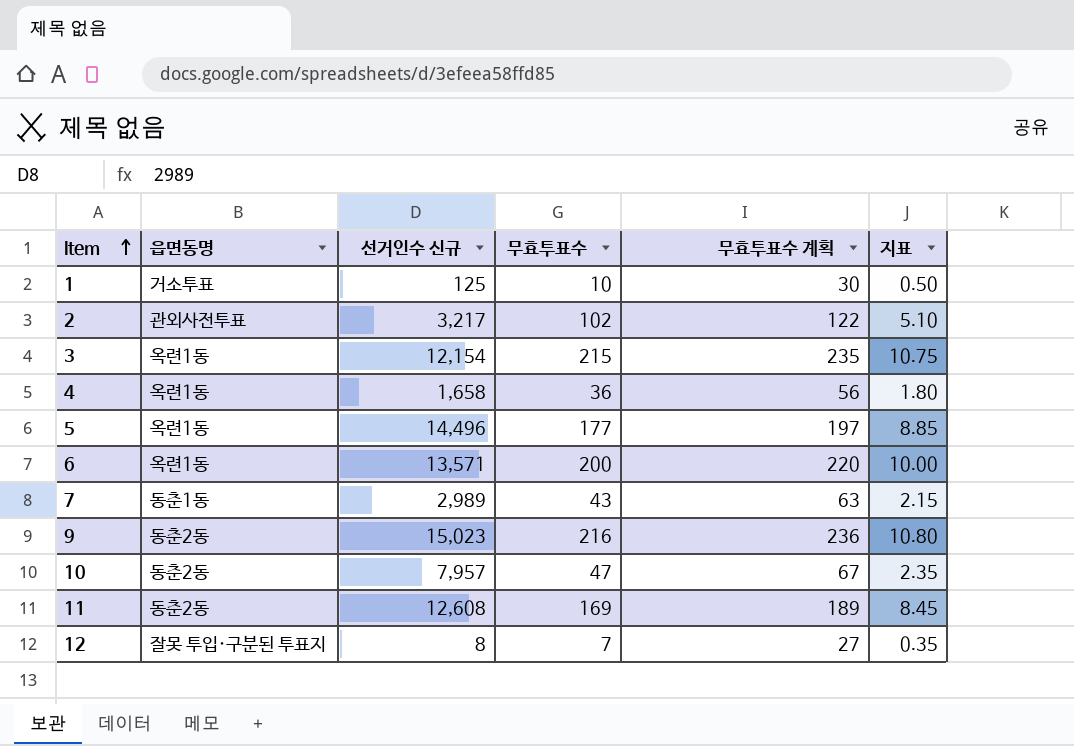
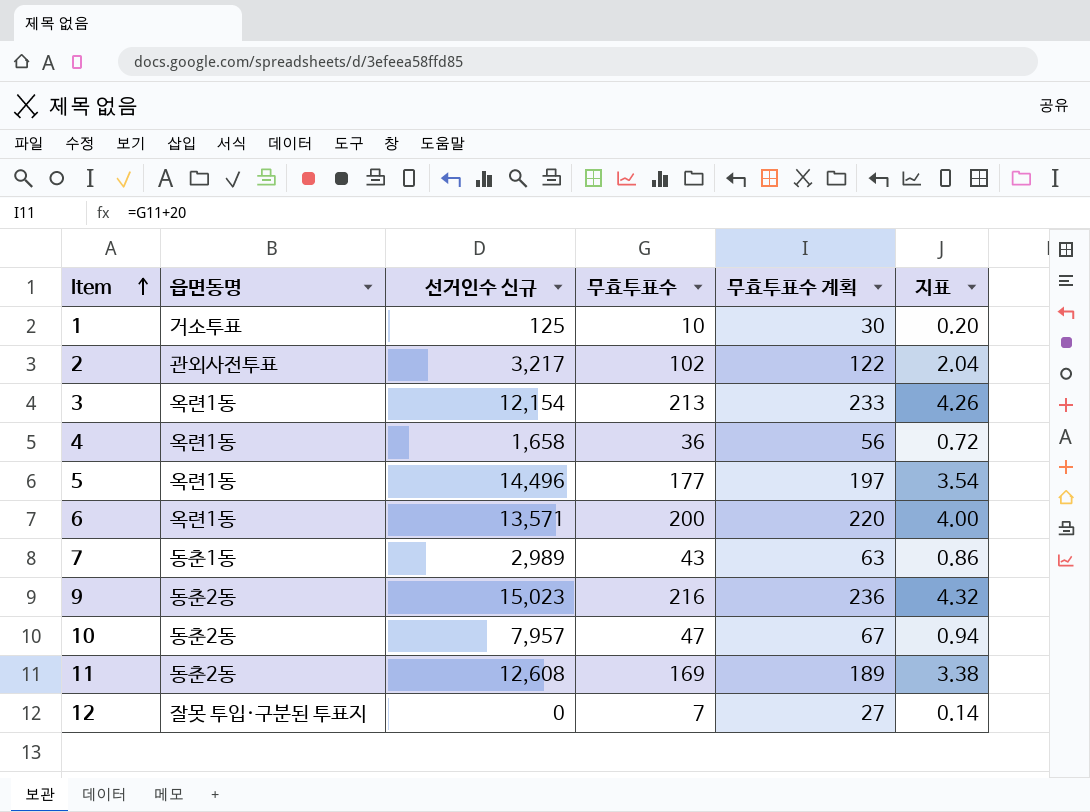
column 지표 | formula: [무효투표수] * 0.05 -> [무효투표수] * 0.02
3 | 무효투표수: 215 -> 213
3 | 무효투표수 계획: 235 -> 233
12 | 선거인수 신규: 8 -> 0

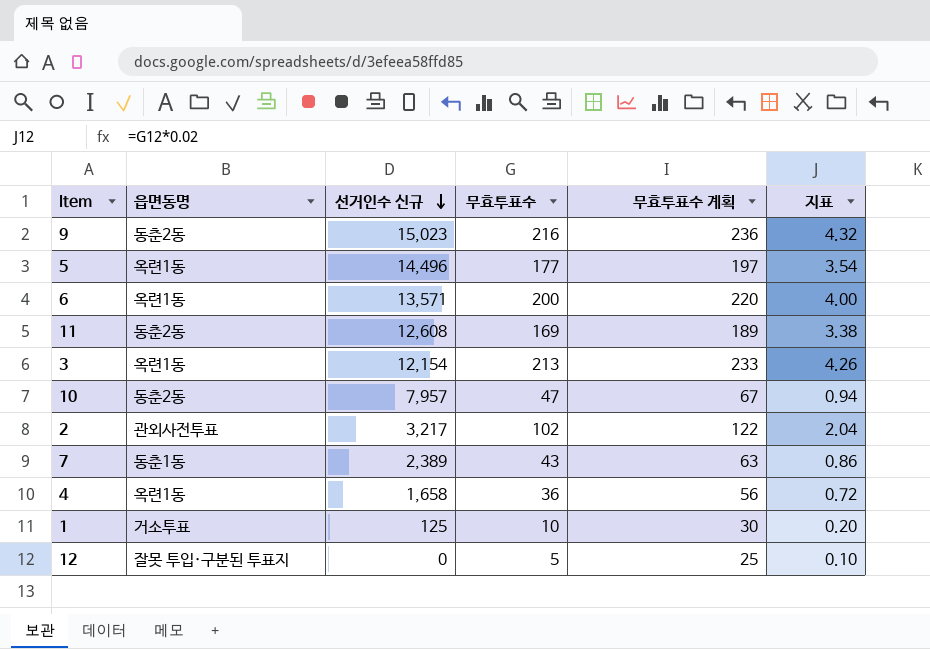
row order: Item ascending -> 선거인수 신규 descending
7 | 선거인수 신규: 2,989 -> 2,389
12 | 무효투표수: 7 -> 5
12 | 무효투표수 계획: 27 -> 25
12 | 지표: 0.14 -> 0.10

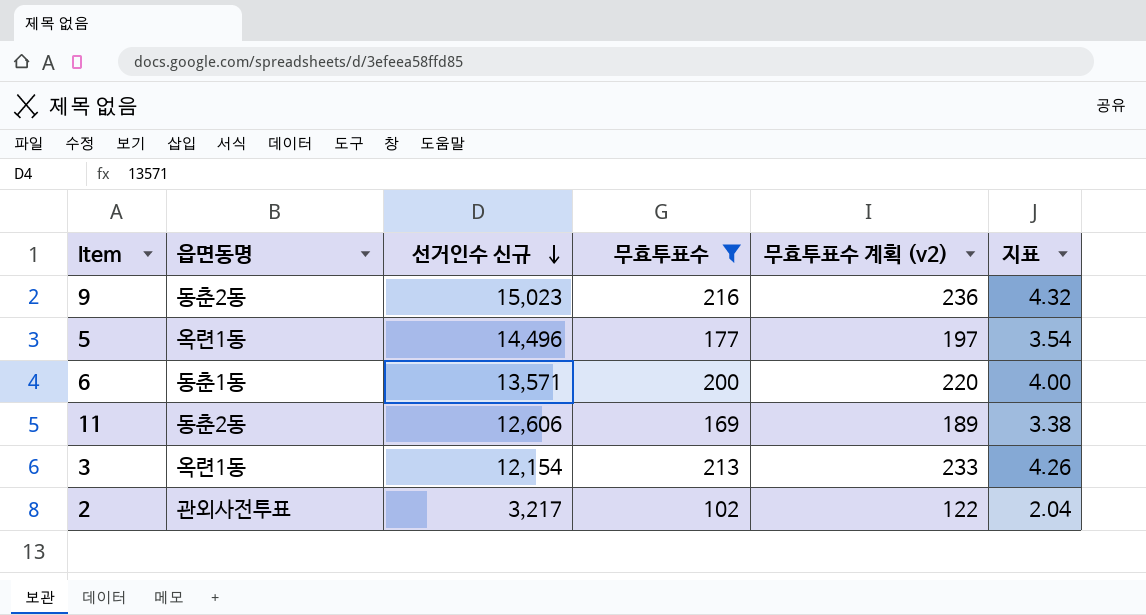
filter: none -> 무효투표수 >= 102
column name: 무효투표수 계획 -> 무효투표수 계획 (v2)
6 | 읍면동명: 옥련1동 -> 동춘1동
11 | 선거인수 신규: 12,608 -> 12,606

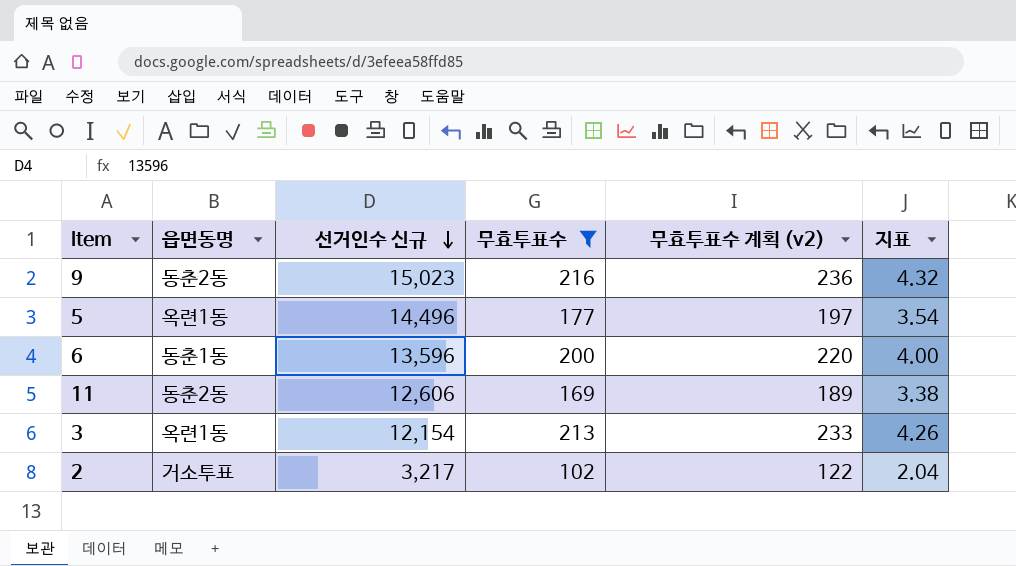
6 | 선거인수 신규: 13,571 -> 13,596
2 | 읍면동명: 관외사전투표 -> 거소투표

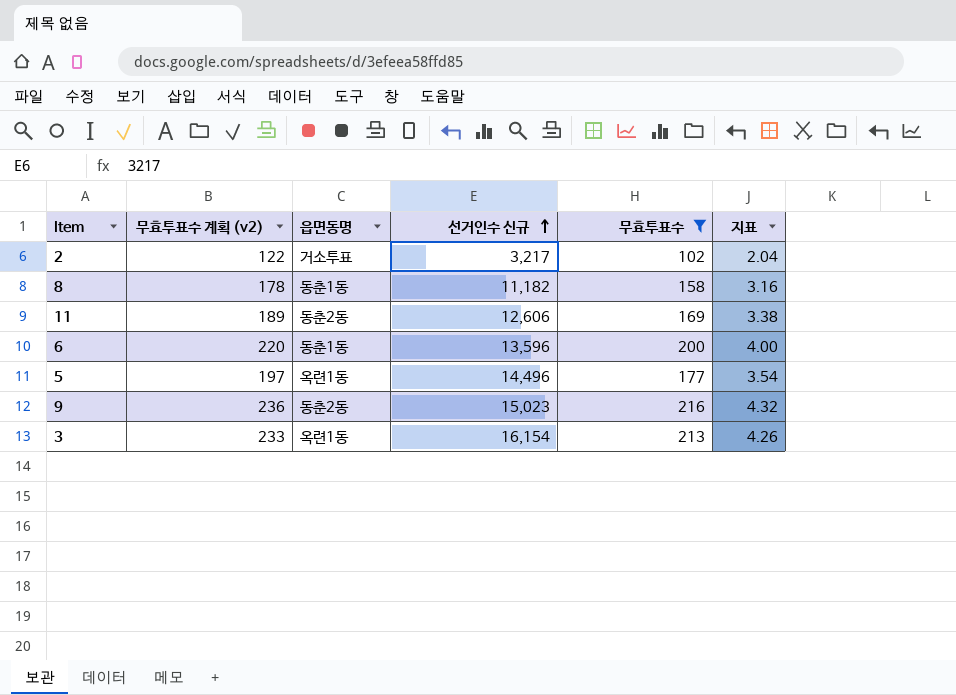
row order: 선거인수 신규 descending -> 선거인수 신규 ascending
column 무효투표수 계획 (v2) | position: 5 -> 2
row 8: none -> 178 | 동춘1동 | 11,182 | 158 | 3.16
3 | 선거인수 신규: 12,154 -> 16,154

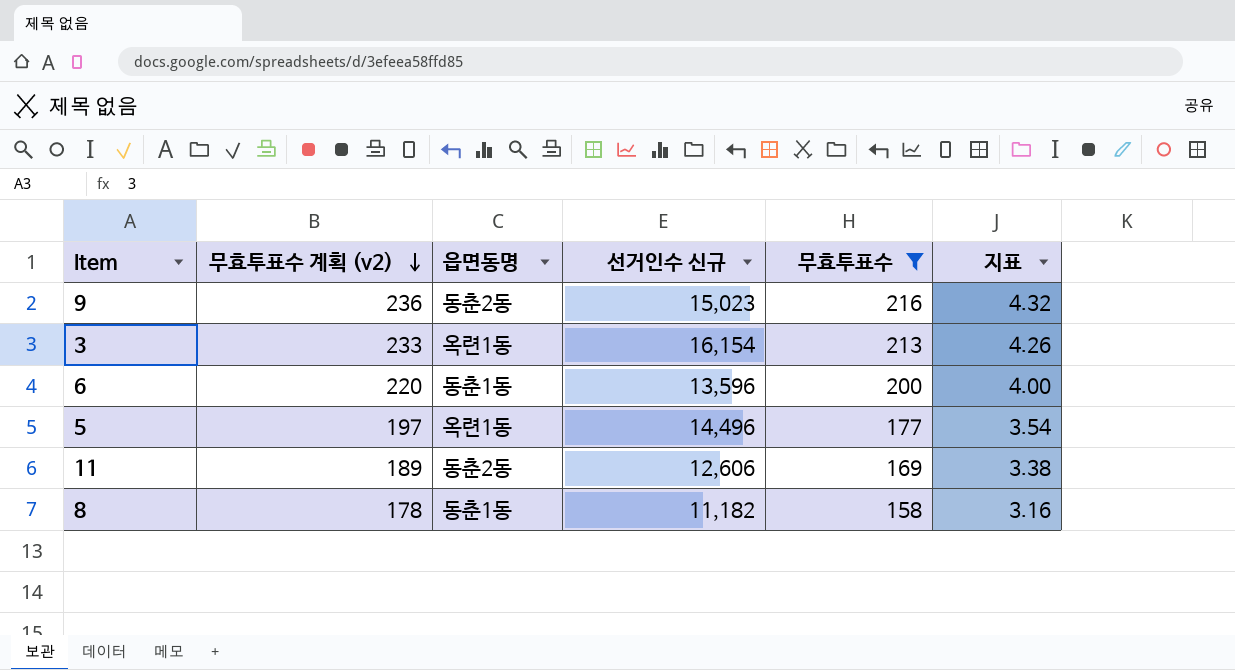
row order: 선거인수 신규 ascending -> 무효투표수 계획 (v2) descending
row 2: 122 | 거소투표 | 3,217 | 102 | 2.04 -> none

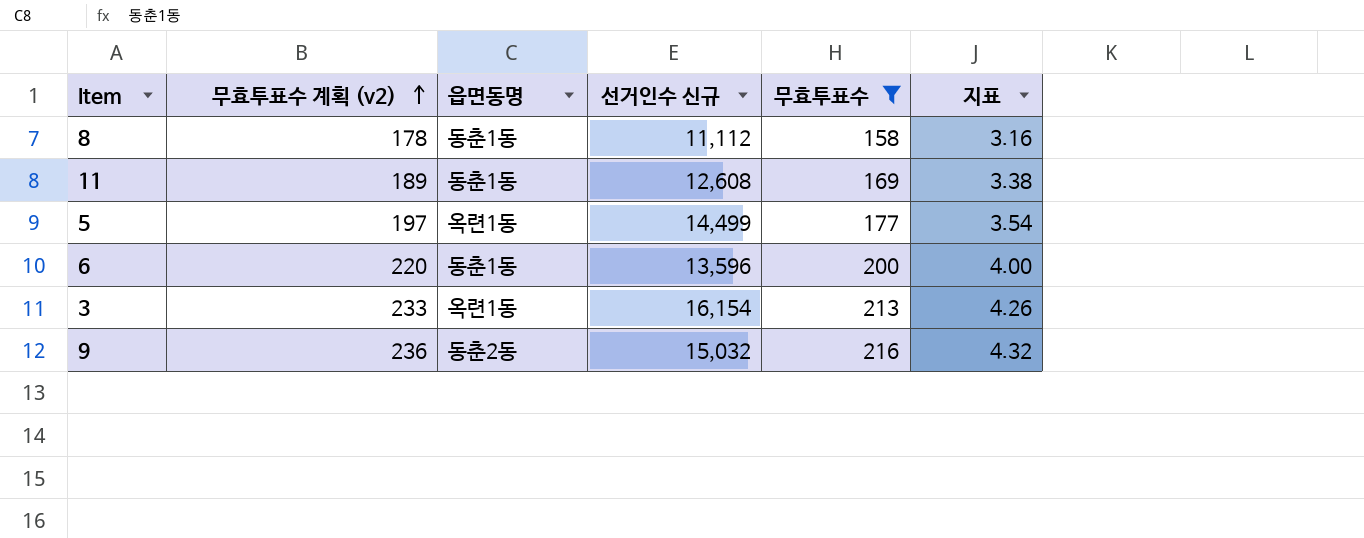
row order: 무효투표수 계획 (v2) descending -> 무효투표수 계획 (v2) ascending
8 | 선거인수 신규: 11,182 -> 11,112
11 | 읍면동명: 동춘2동 -> 동춘1동
11 | 선거인수 신규: 12,606 -> 12,608
5 | 선거인수 신규: 14,496 -> 14,499
9 | 선거인수 신규: 15,023 -> 15,032

